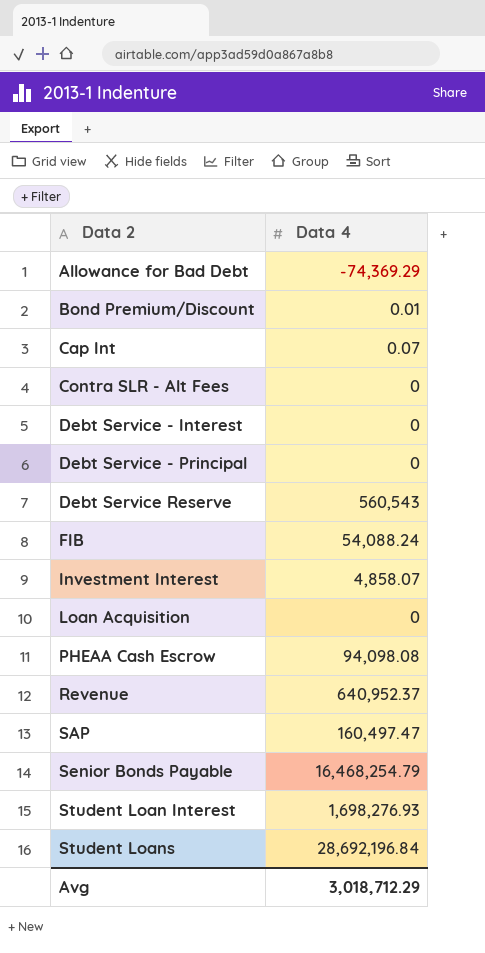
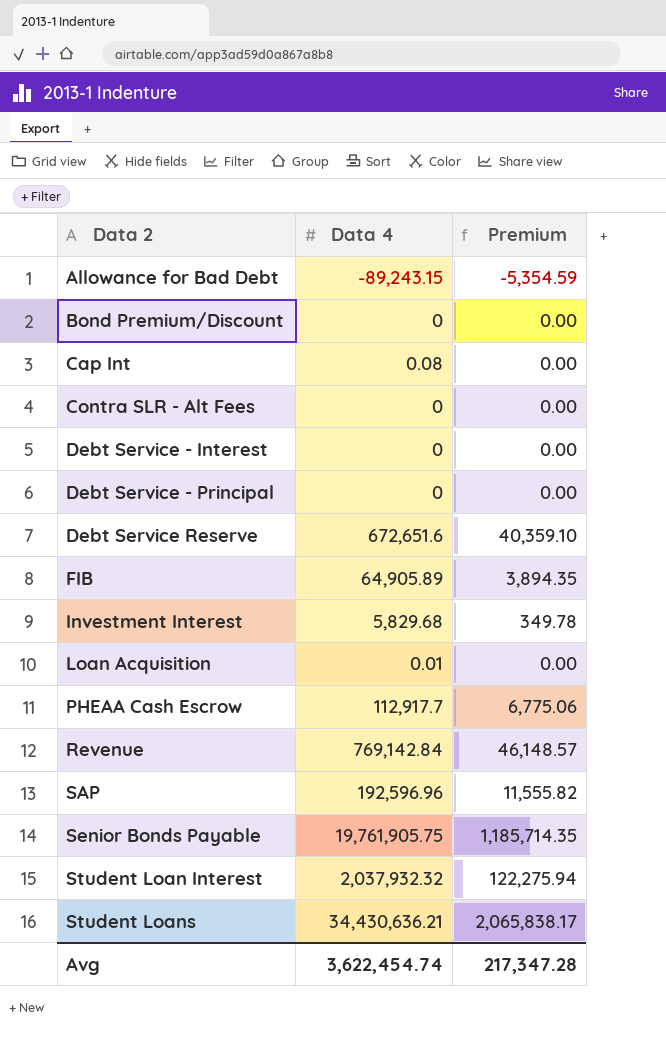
column Premium | formula: none -> [Data 4] * 0.06
Allowance for Bad Debt | Data 4: -74,369.29 -> -89,243.15
Bond Premium/Discount | Data 4: 0.01 -> 0
Cap Int | Data 4: 0.07 -> 0.08
Debt Service Reserve | Data 4: 560,543 -> 672,651.6
FIB | Data 4: 54,088.24 -> 64,905.89
Investment Interest | Data 4: 4,858.07 -> 5,829.68
Loan Acquisition | Data 4: 0 -> 0.01
PHEAA Cash Escrow | Data 4: 94,098.08 -> 112,917.7
Revenue | Data 4: 640,952.37 -> 769,142.84
SAP | Data 4: 160,497.47 -> 192,596.96
Senior Bonds Payable | Data 4: 16,468,254.79 -> 19,761,905.75
Student Loan Interest | Data 4: 1,698,276.93 -> 2,037,932.32
Student Loans | Data 4: 28,692,196.84 -> 34,430,636.21
Avg | Data 4: 3,018,712.29 -> 3,622,454.74

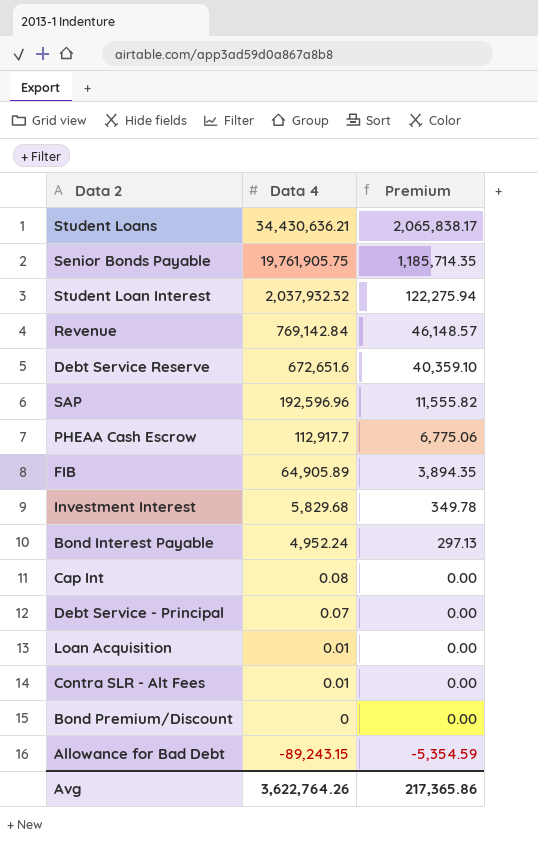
row order: Data 2 ascending -> Data 4 descending
row Debt Service - Interest: 0 | 0.00 -> none
row Bond Interest Payable: none -> 4,952.24 | 297.13
Debt Service - Principal | Data 4: 0 -> 0.07
Contra SLR - Alt Fees | Data 4: 0 -> 0.01
Avg | Data 4: 3,622,454.74 -> 3,622,764.26
Avg | Premium: 217,347.28 -> 217,365.86

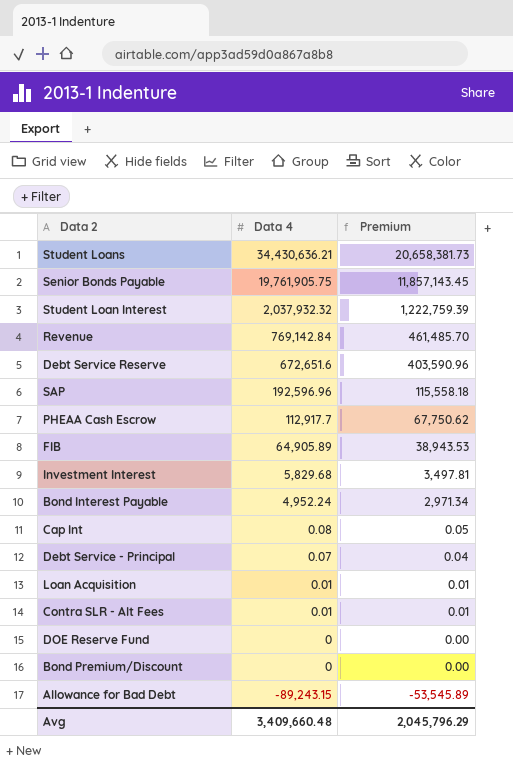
column Premium | formula: [Data 4] * 0.06 -> [Data 4] * 0.6
row DOE Reserve Fund: none -> 0 | 0.00
Avg | Data 4: 3,622,764.26 -> 3,409,660.48
Avg | Premium: 217,365.86 -> 2,045,796.29

